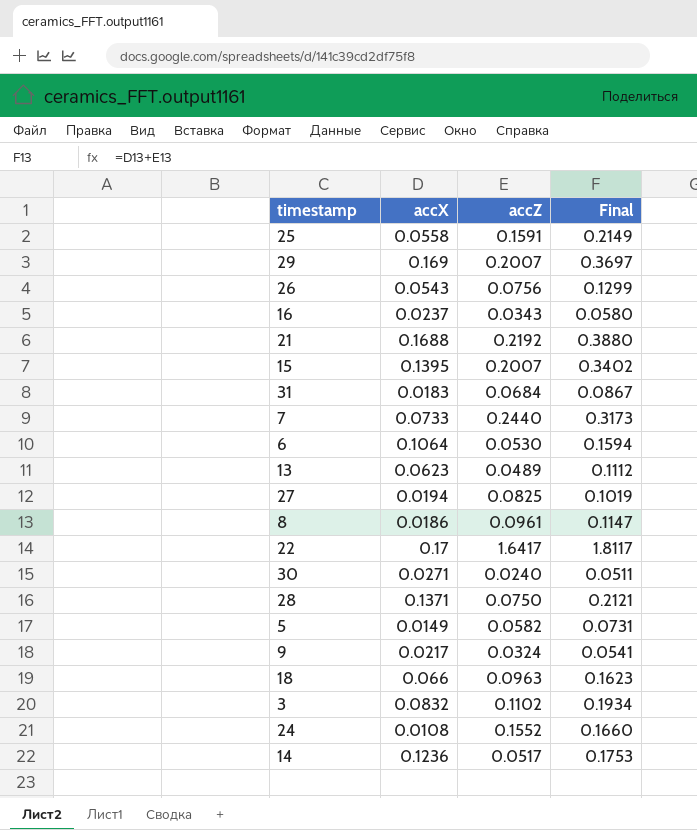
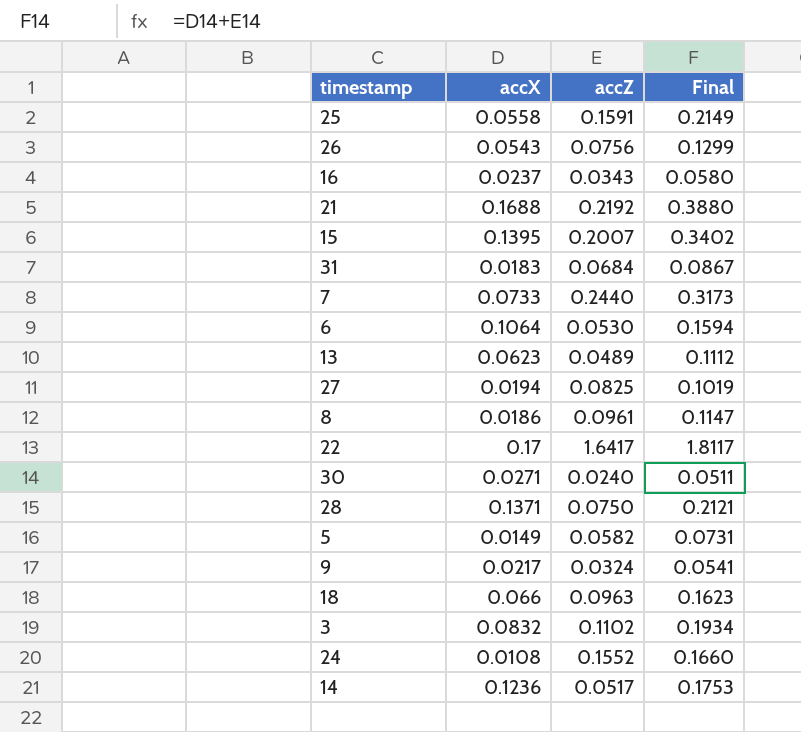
row 29: 0.169 | 0.2007 | 0.3697 -> none

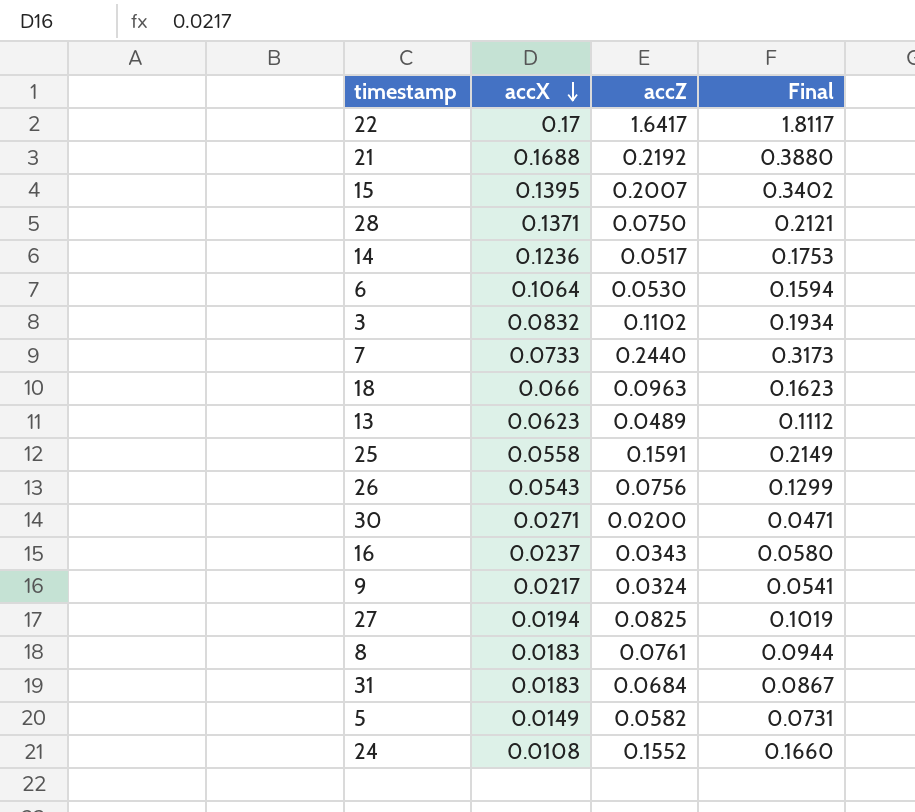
row order: none -> accX descending
30 | accZ: 0.0240 -> 0.0200
30 | Final: 0.0511 -> 0.0471
8 | accX: 0.0186 -> 0.0183
8 | accZ: 0.0961 -> 0.0761
8 | Final: 0.1147 -> 0.0944

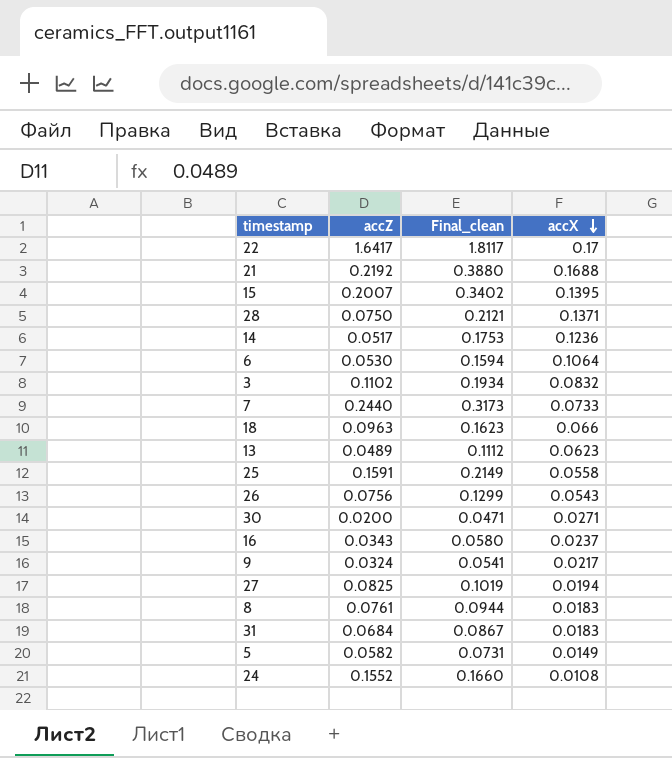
column name: Final -> Final_clean
column accX | position: 2 -> 4

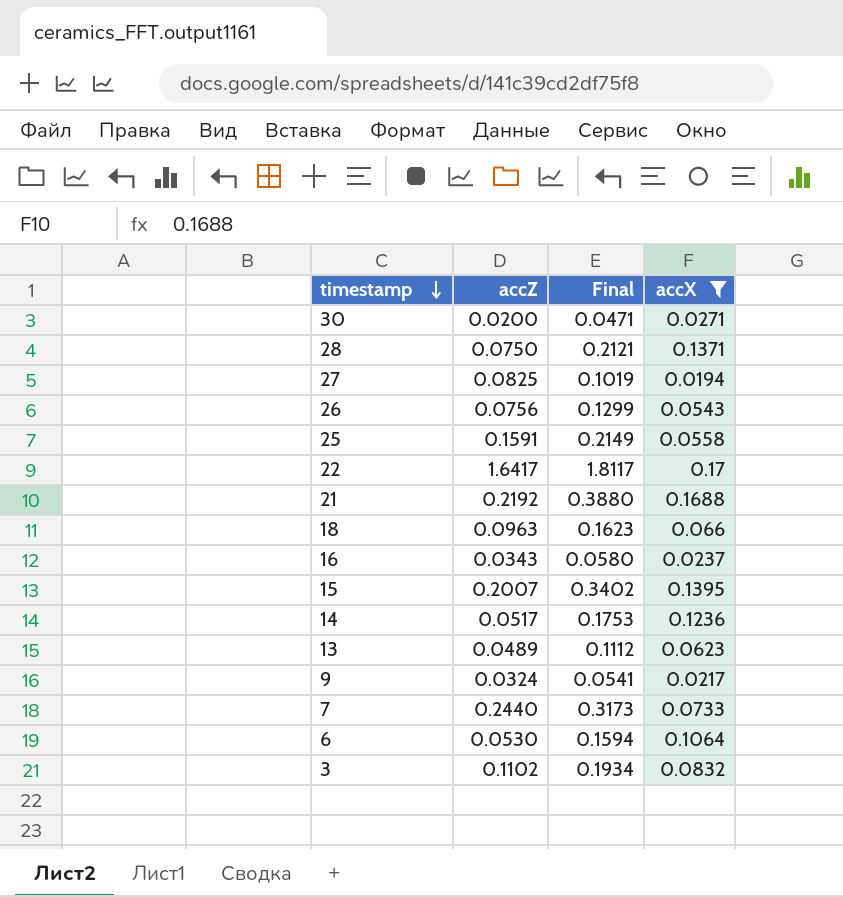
filter: none -> accX >= 0.0194
row order: accX descending -> timestamp descending
column name: Final_clean -> Final

